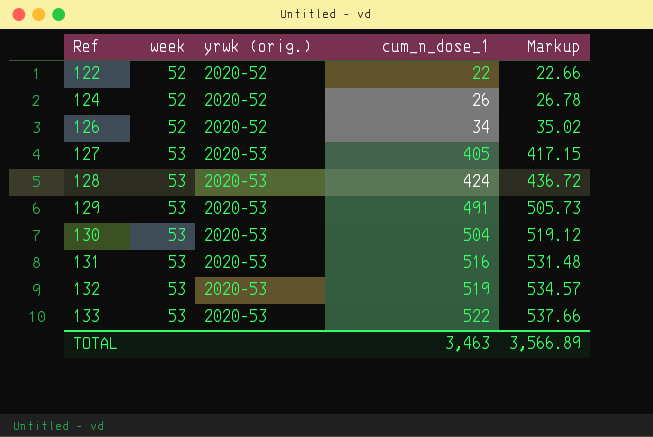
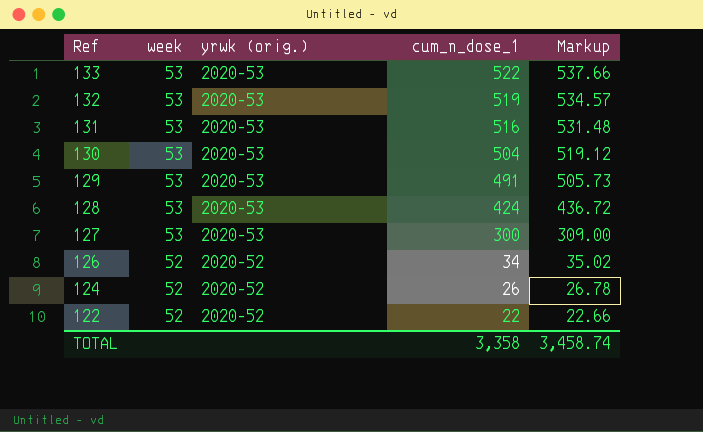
row order: Ref ascending -> Ref descending
127 | cum_n_dose_1: 405 -> 300
127 | Markup: 417.15 -> 309.00
TOTAL | cum_n_dose_1: 3,463 -> 3,358
TOTAL | Markup: 3,566.89 -> 3,458.74

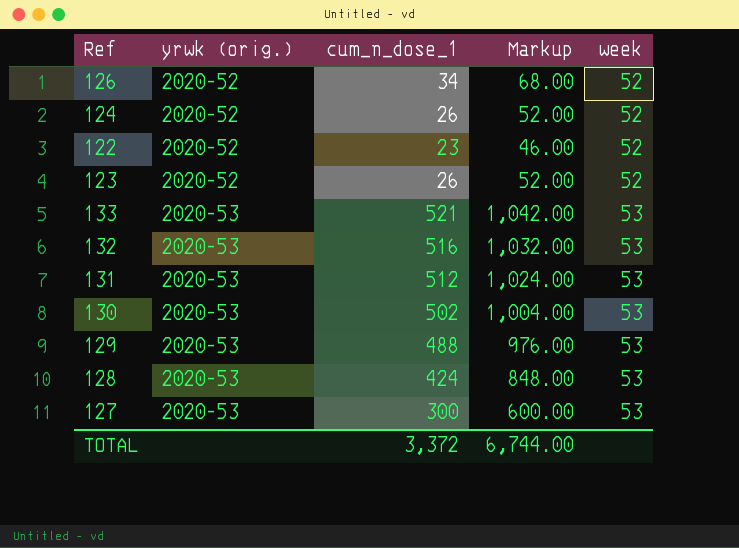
row order: Ref descending -> yrwk (orig.) ascending
column Markup | formula: [cum_n_dose_1] * 1.03 -> [cum_n_dose_1] * 2
column week | position: 2 -> 5
122 | cum_n_dose_1: 22 -> 23
row 123: none -> 2020-52 | 26 | 52.00 | 52
133 | cum_n_dose_1: 522 -> 521
132 | cum_n_dose_1: 519 -> 516
131 | cum_n_dose_1: 516 -> 512
130 | cum_n_dose_1: 504 -> 502
129 | cum_n_dose_1: 491 -> 488
TOTAL | cum_n_dose_1: 3,358 -> 3,372
TOTAL | Markup: 3,458.74 -> 6,744.00

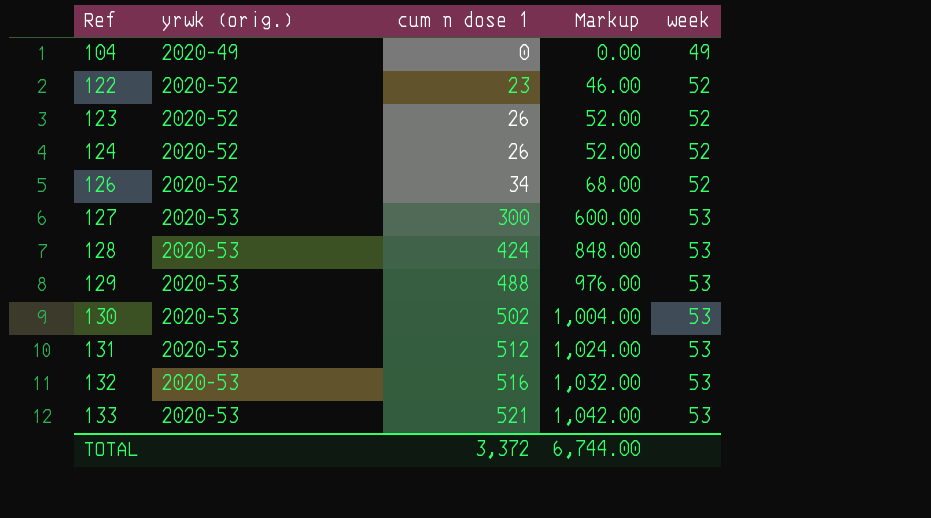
row order: yrwk (orig.) ascending -> Ref ascending
column name: cum_n_dose_1 -> cum n dose 1
row 104: none -> 2020-49 | 0 | 0.00 | 49

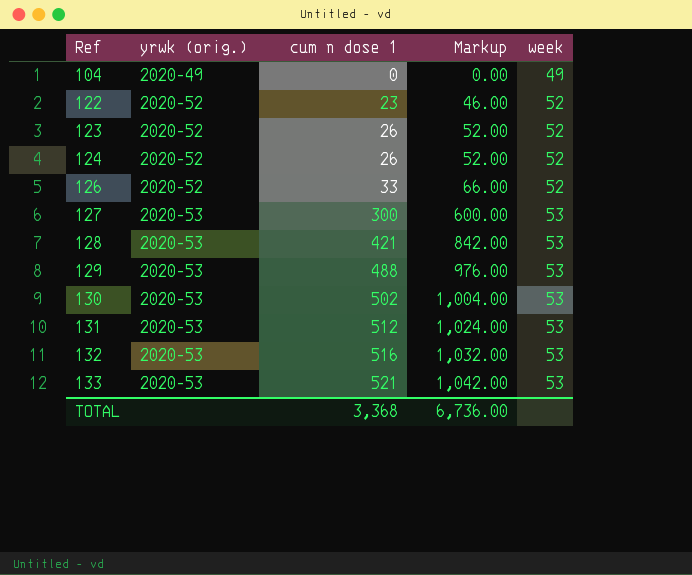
126 | cum n dose 1: 34 -> 33
126 | Markup: 68.00 -> 66.00
128 | cum n dose 1: 424 -> 421
128 | Markup: 848.00 -> 842.00
TOTAL | cum n dose 1: 3,372 -> 3,368
TOTAL | Markup: 6,744.00 -> 6,736.00

